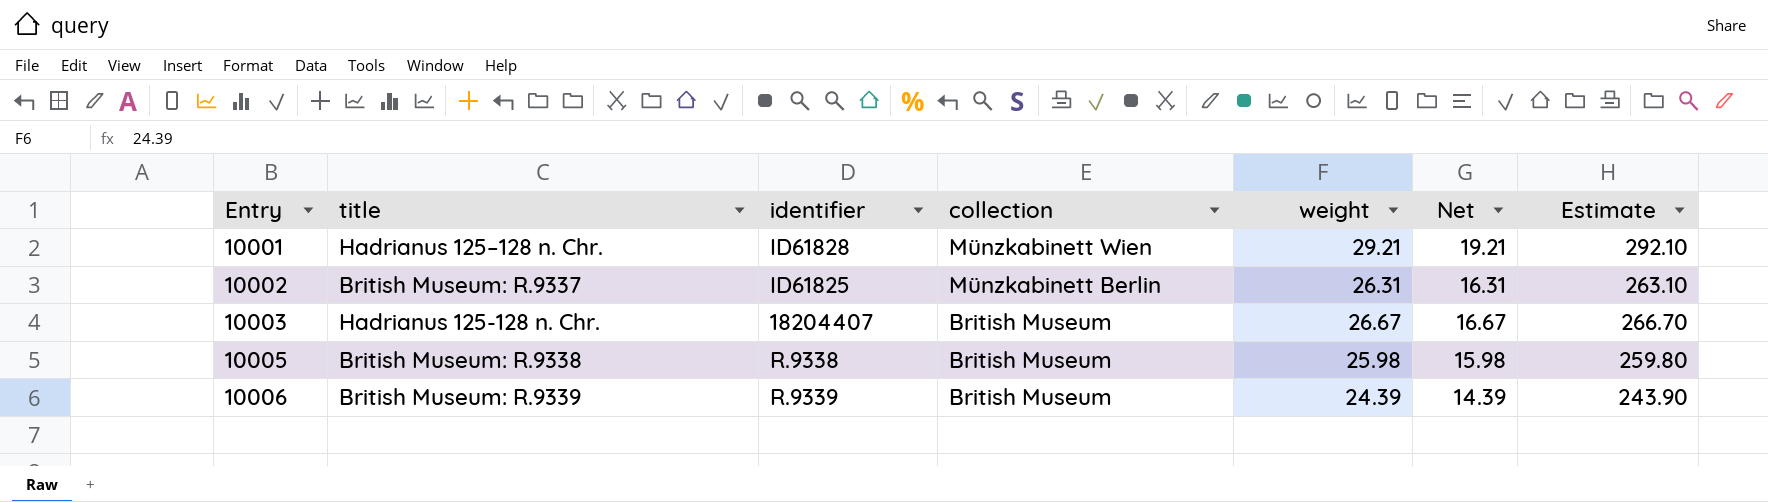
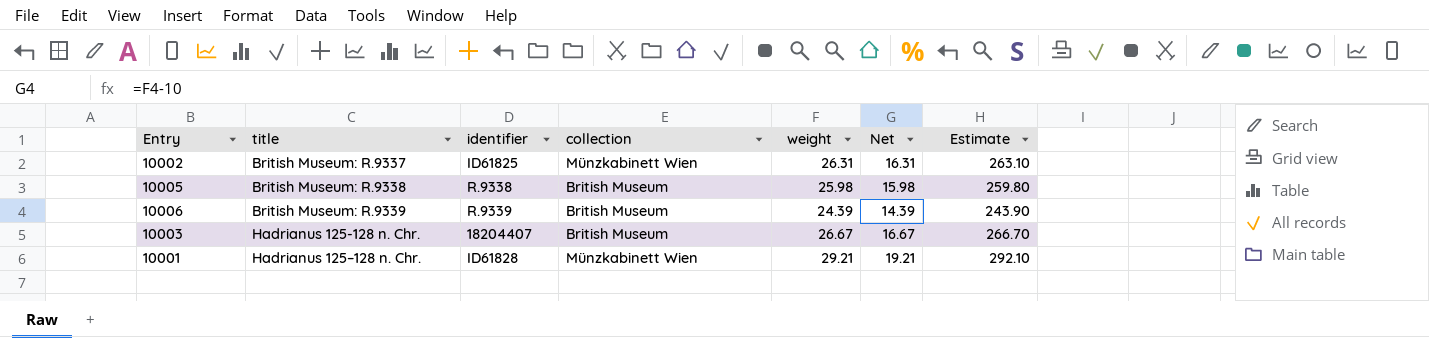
row order: Entry ascending -> title ascending
10002 | collection: Münzkabinett Berlin -> Münzkabinett Wien

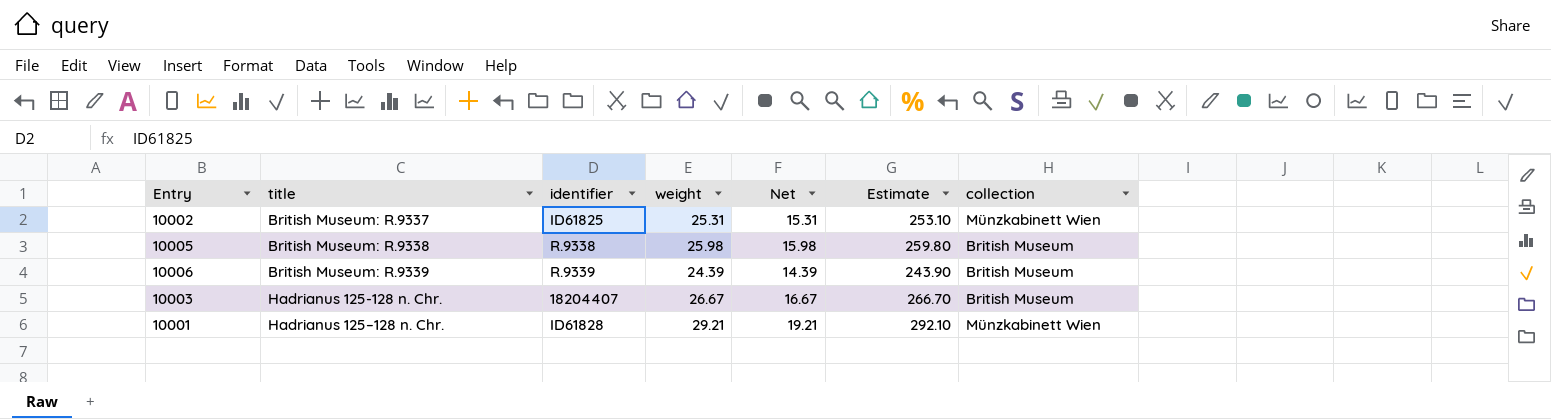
column collection | position: 4 -> 7
10002 | weight: 26.31 -> 25.31
10002 | Net: 16.31 -> 15.31
10002 | Estimate: 263.10 -> 253.10

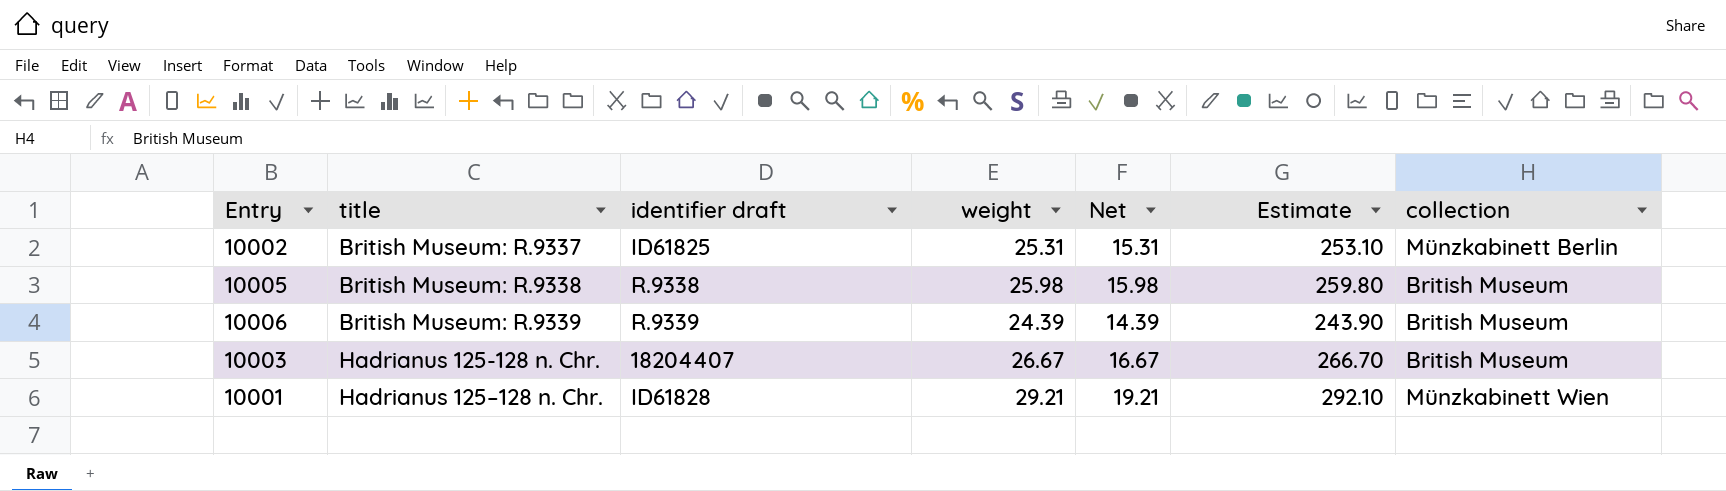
column name: identifier -> identifier draft
10002 | collection: Münzkabinett Wien -> Münzkabinett Berlin

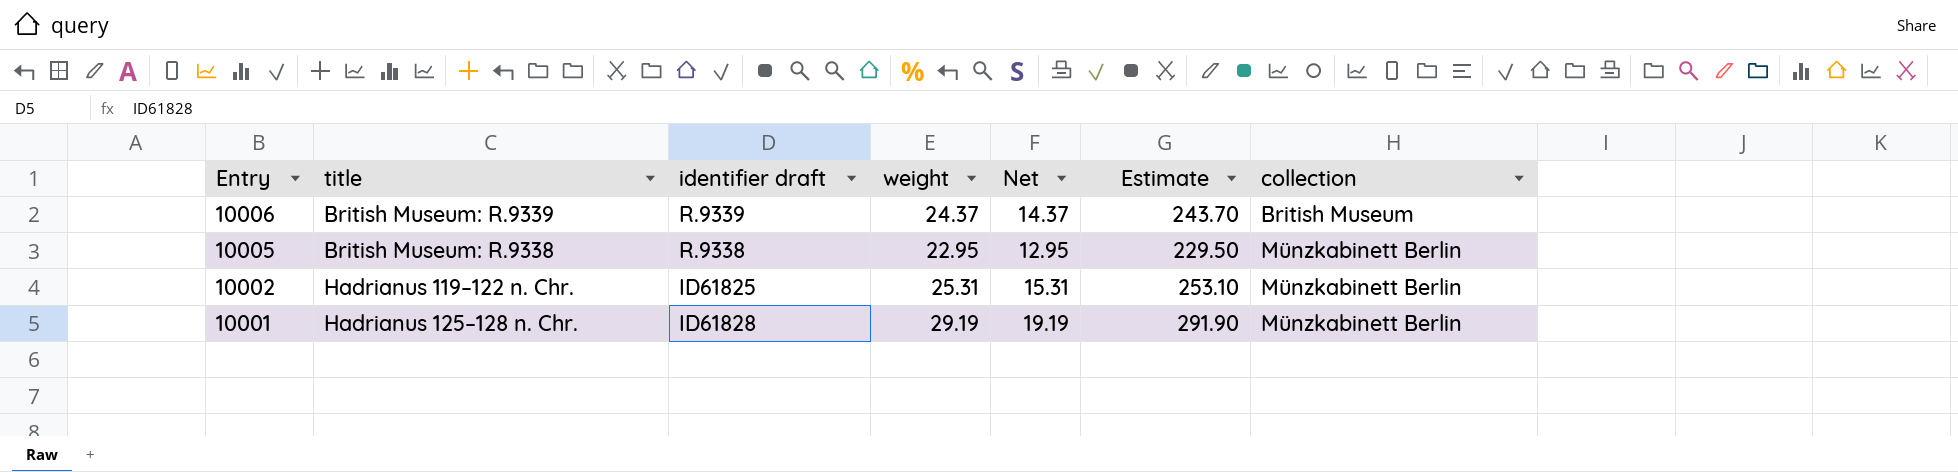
row order: title ascending -> Entry descending
row 10003: Hadrianus 125-128 n. Chr. | 18204407 | 26.67 | 16.67 | 266.70 | British Museum -> none
10006 | weight: 24.39 -> 24.37
10006 | Net: 14.39 -> 14.37
10006 | Estimate: 243.90 -> 243.70
10005 | weight: 25.98 -> 22.95
10005 | Net: 15.98 -> 12.95
10005 | Estimate: 259.80 -> 229.50
10005 | collection: British Museum -> Münzkabinett Berlin
10002 | title: British Museum: R.9337 -> Hadrianus 119–122 n. Chr.
10001 | weight: 29.21 -> 29.19
10001 | Net: 19.21 -> 19.19
10001 | Estimate: 292.10 -> 291.90
10001 | collection: Münzkabinett Wien -> Münzkabinett Berlin

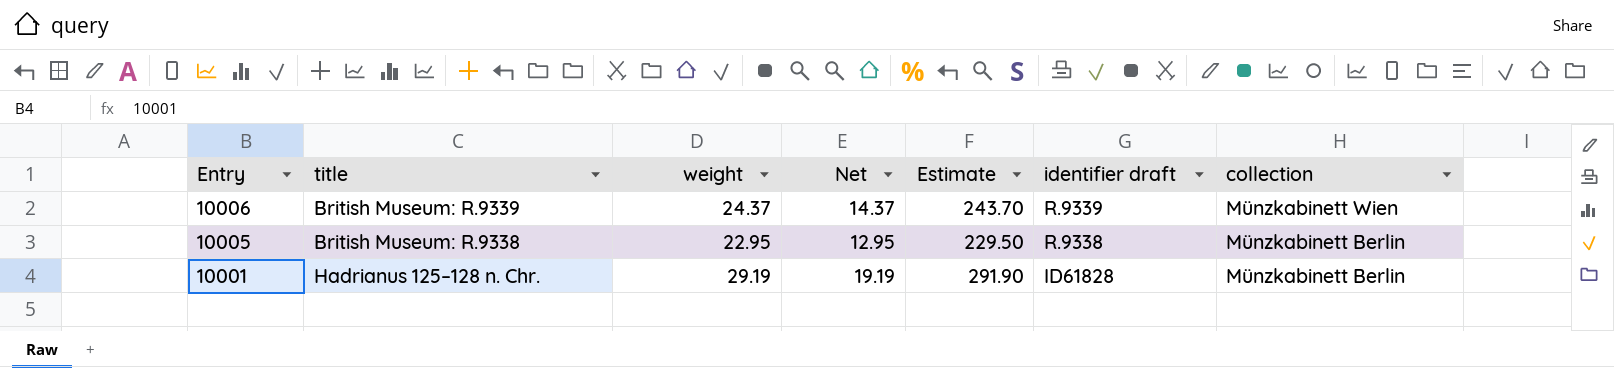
column identifier draft | position: 3 -> 6
row 10002: Hadrianus 119–122 n. Chr. | ID61825 | 25.31 | 15.31 | 253.10 | Münzkabinett Berlin -> none
10006 | collection: British Museum -> Münzkabinett Wien

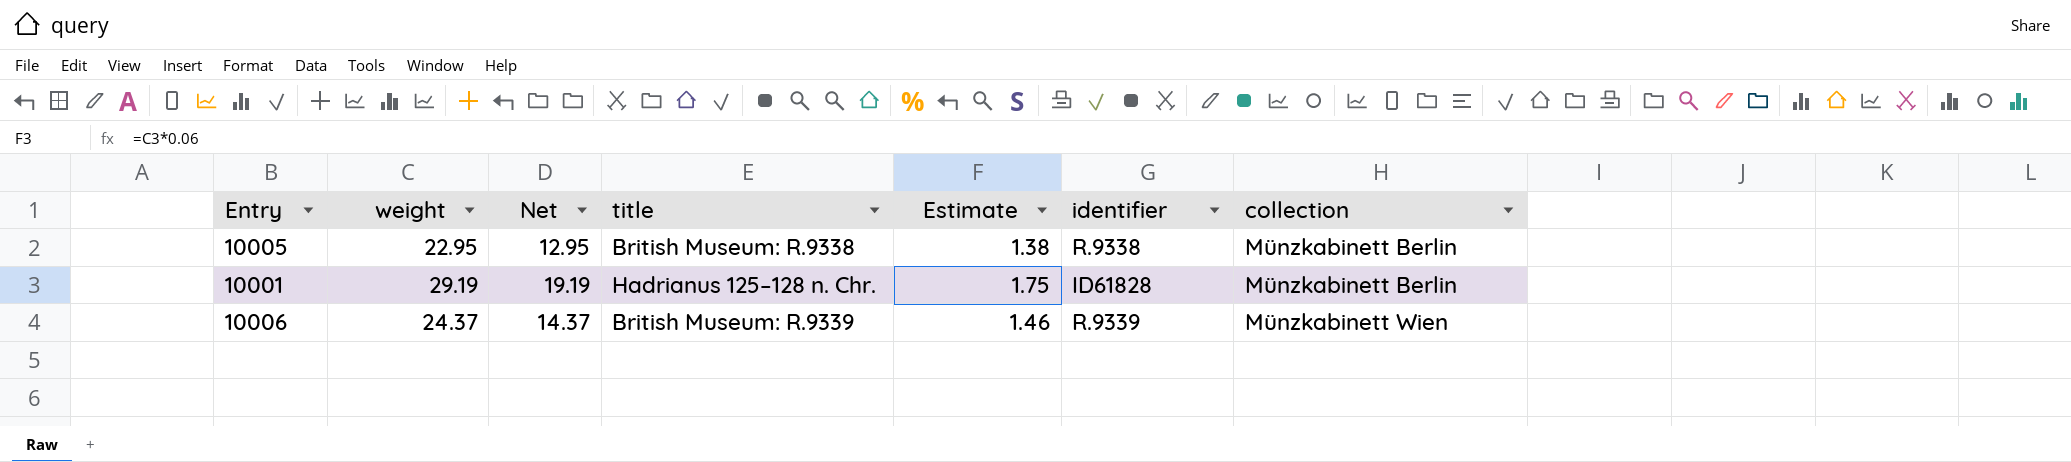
row order: Entry descending -> collection ascending
column title | position: 2 -> 4
column Estimate | formula: [weight] * 10 -> [weight] * 0.06
column name: identifier draft -> identifier

